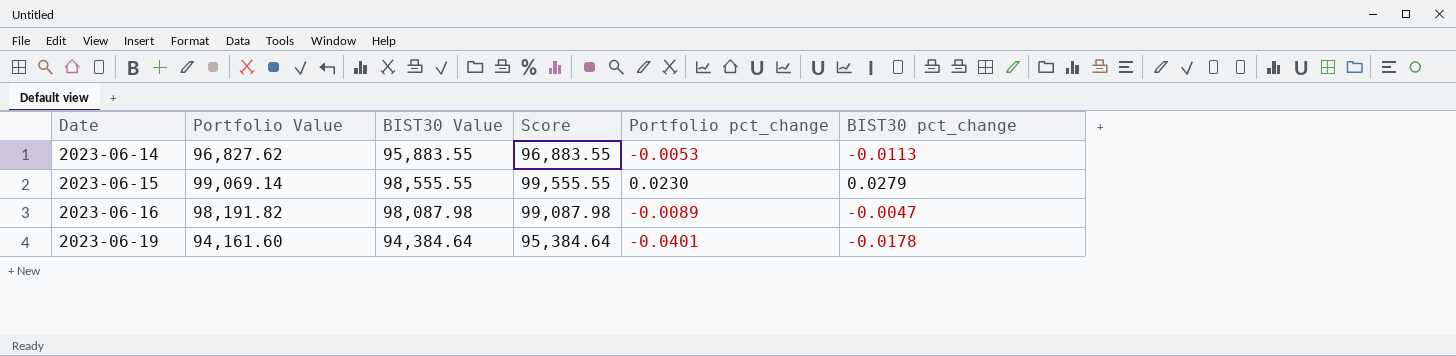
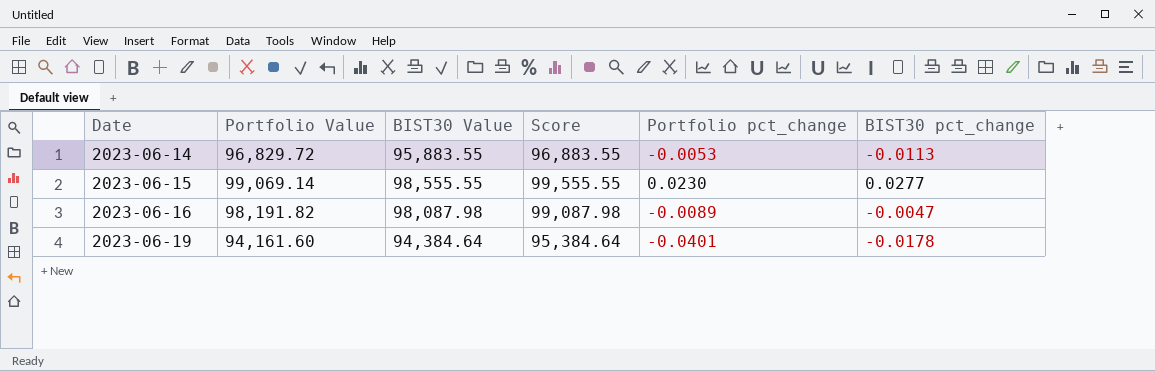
2023-06-14 | Portfolio Value: 96,827.62 -> 96,829.72
2023-06-15 | BIST30 pct_change: 0.0279 -> 0.0277

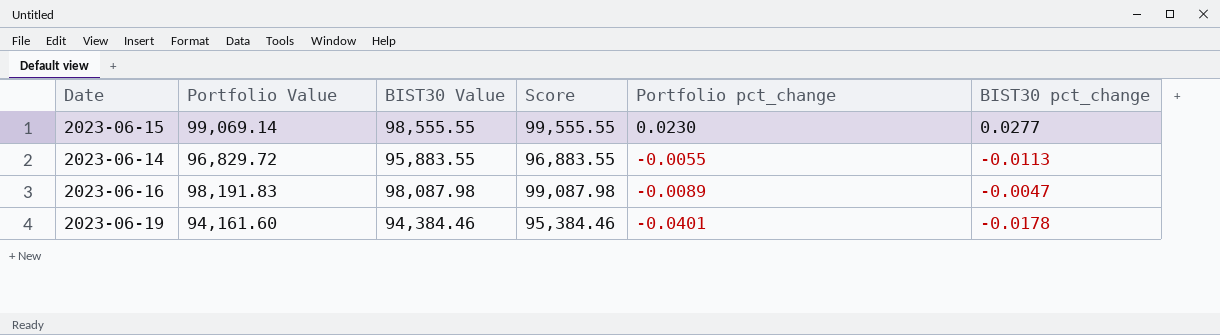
row order: Date ascending -> Portfolio pct_change descending
2023-06-14 | Portfolio pct_change: -0.0053 -> -0.0055
2023-06-16 | Portfolio Value: 98,191.82 -> 98,191.83
2023-06-19 | BIST30 Value: 94,384.64 -> 94,384.46
2023-06-19 | Score: 95,384.64 -> 95,384.46

